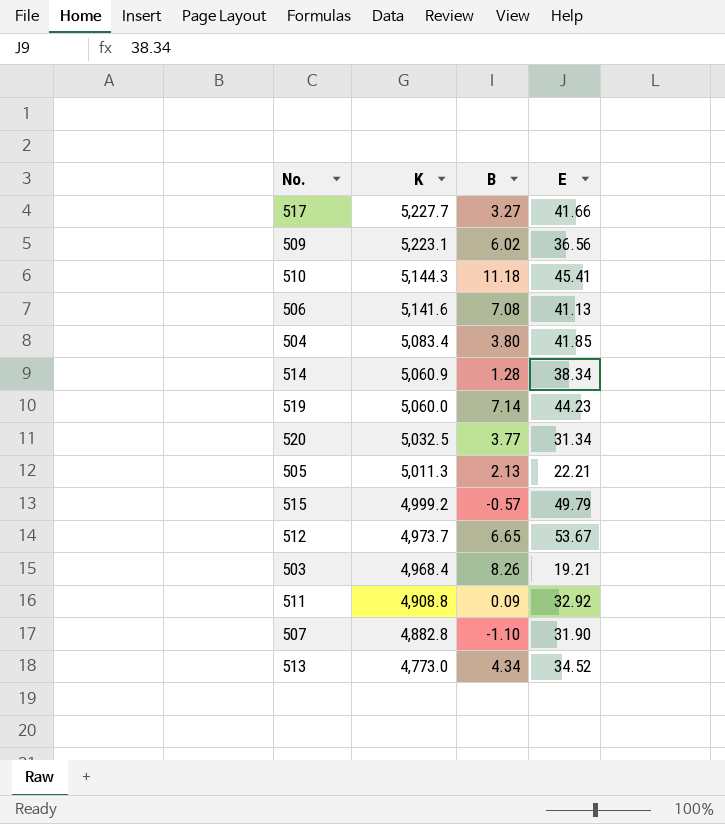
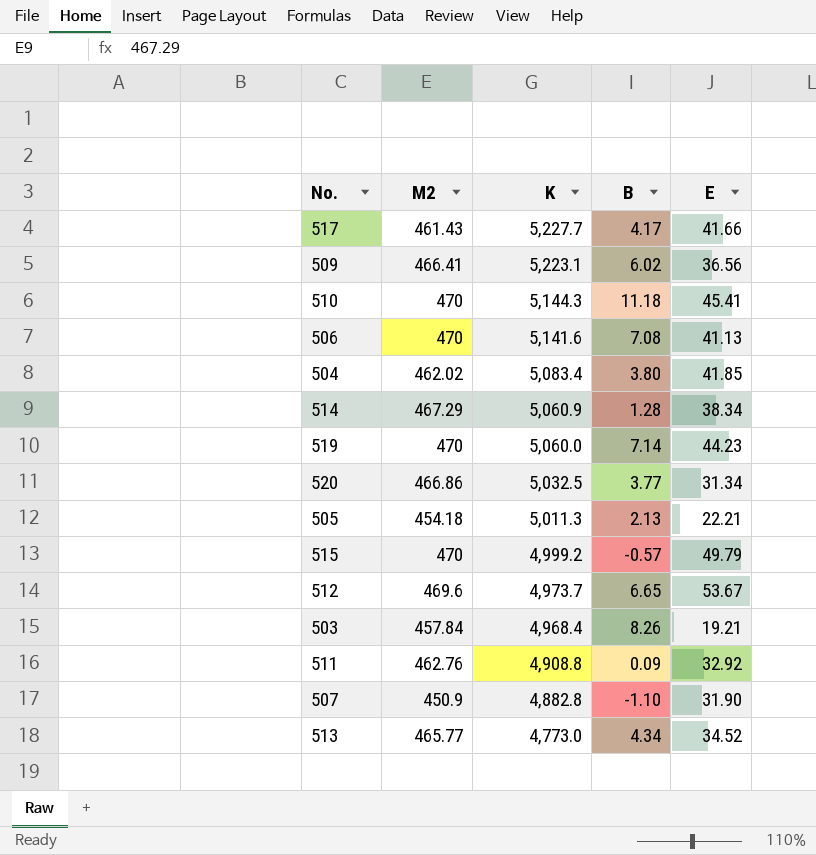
column M2 | position: none -> 2
517 | B: 3.27 -> 4.17

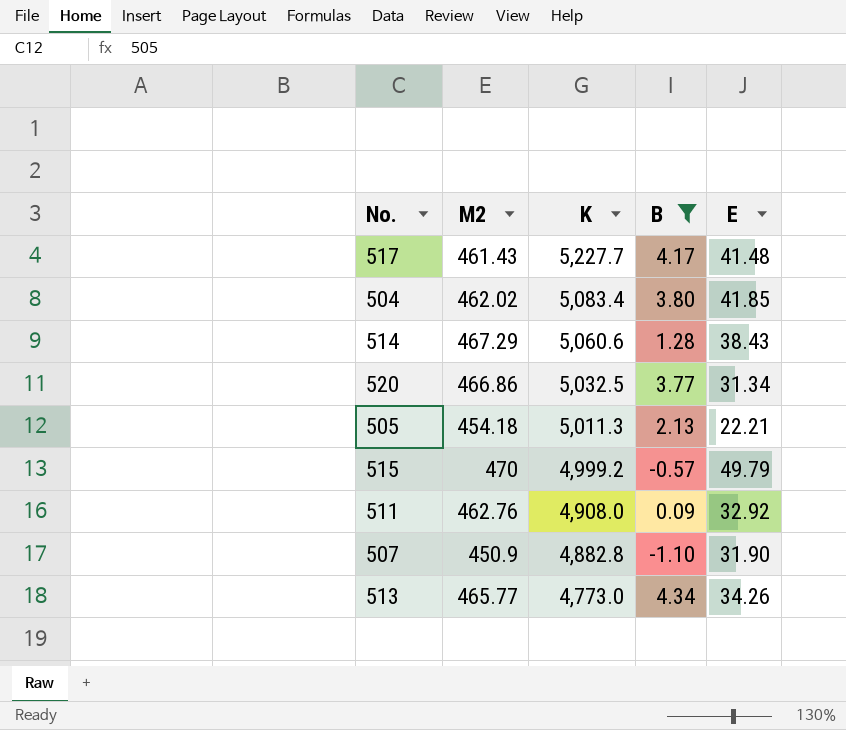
filter: none -> B <= 4.34
517 | E: 41.66 -> 41.48
514 | K: 5,060.9 -> 5,060.6
514 | E: 38.34 -> 38.43
511 | K: 4,908.8 -> 4,908.0
513 | E: 34.52 -> 34.26

